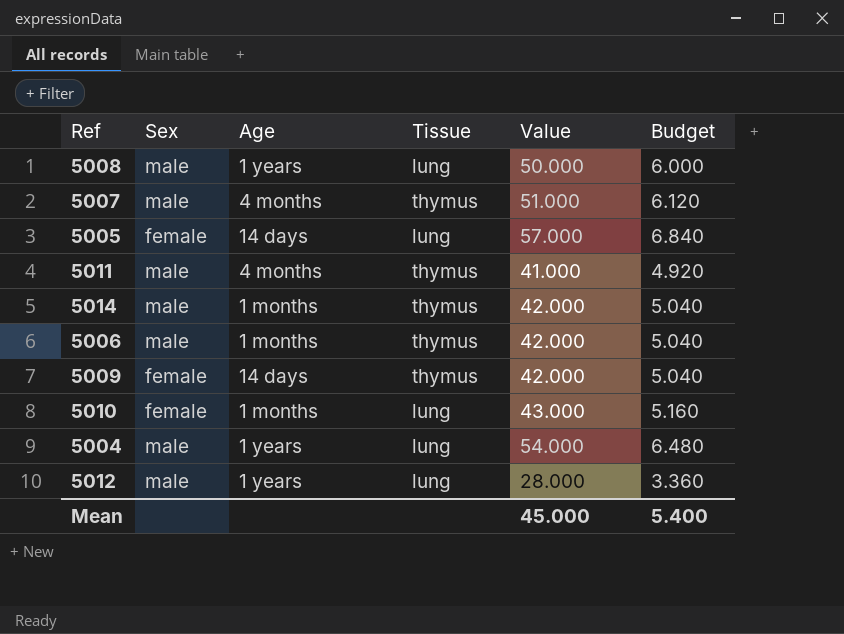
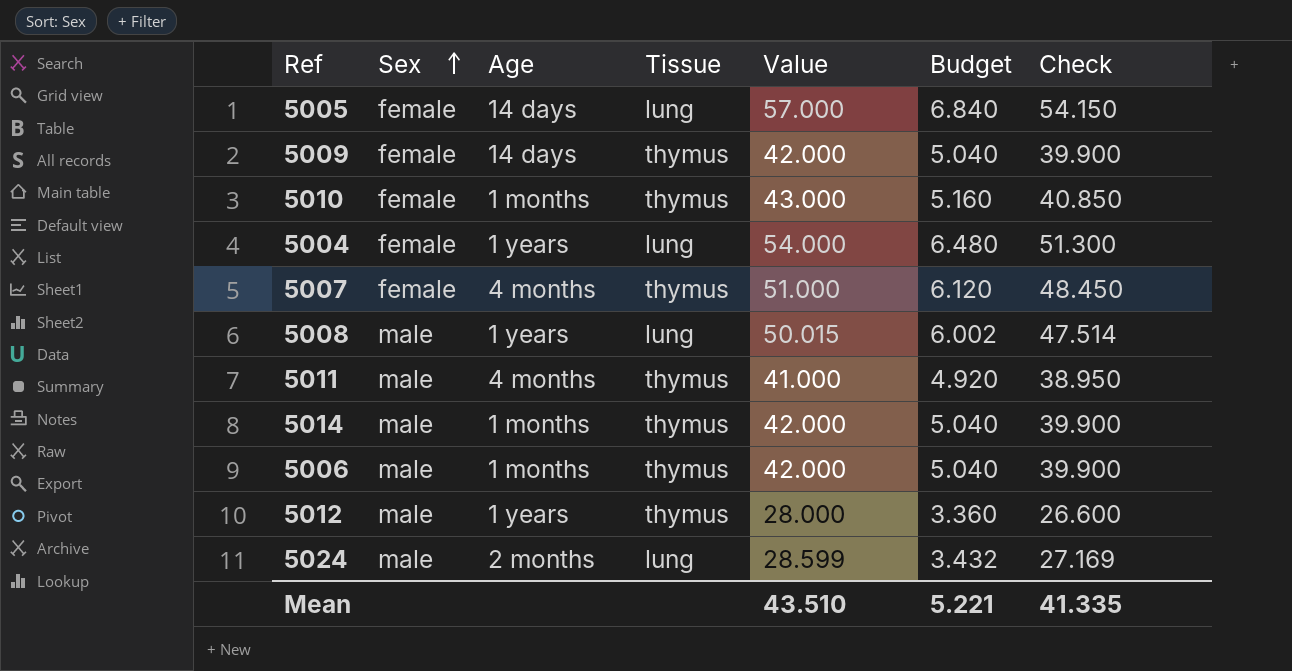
row order: none -> Sex ascending
column Check | formula: none -> [Value] * 0.95
5010 | Tissue: lung -> thymus
5004 | Sex: male -> female
5007 | Sex: male -> female
5008 | Value: 50.000 -> 50.015
5008 | Budget: 6.000 -> 6.002
5012 | Tissue: lung -> thymus
row 5024: none -> male | 2 months | lung | 28.599 | 3.432 | 27.169
Mean | Value: 45.000 -> 43.510
Mean | Budget: 5.400 -> 5.221

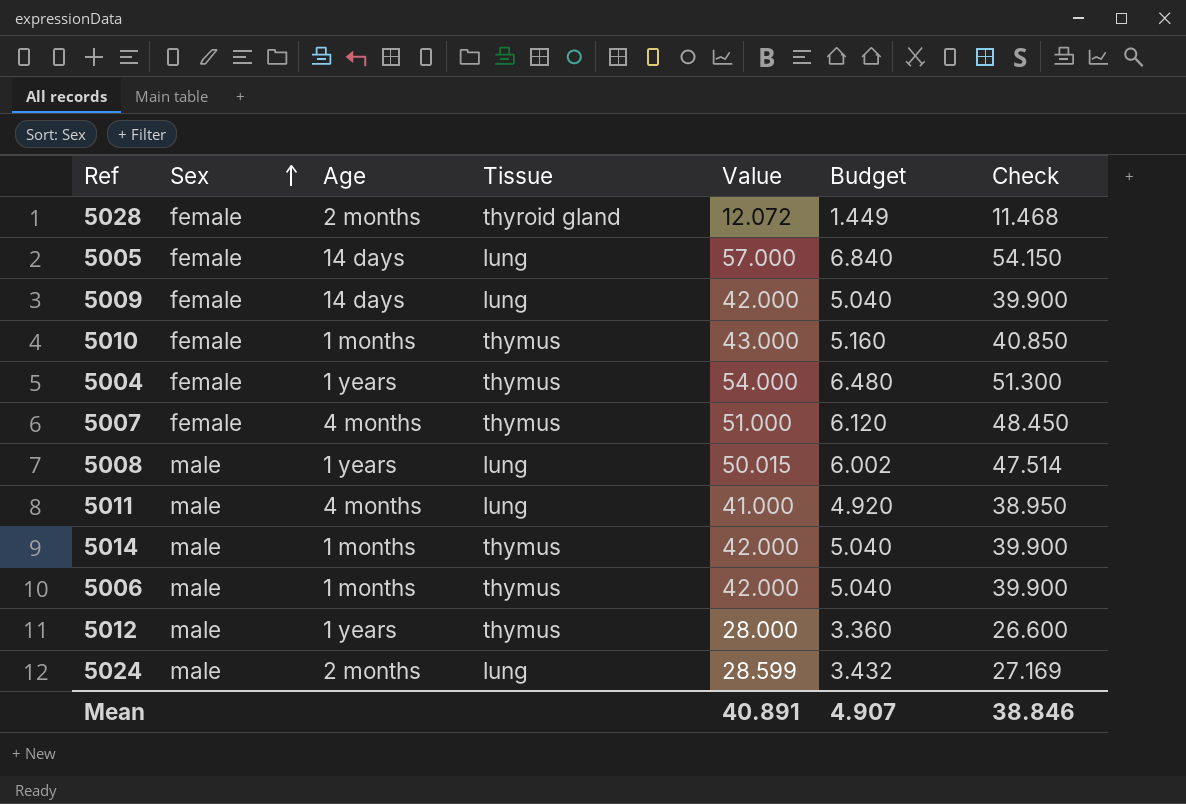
row 5028: none -> female | 2 months | thyroid gland | 12.072 | 1.449 | 11.468
5009 | Tissue: thymus -> lung
5004 | Tissue: lung -> thymus
5011 | Tissue: thymus -> lung
Mean | Value: 43.510 -> 40.891
Mean | Budget: 5.221 -> 4.907
Mean | Check: 41.335 -> 38.846

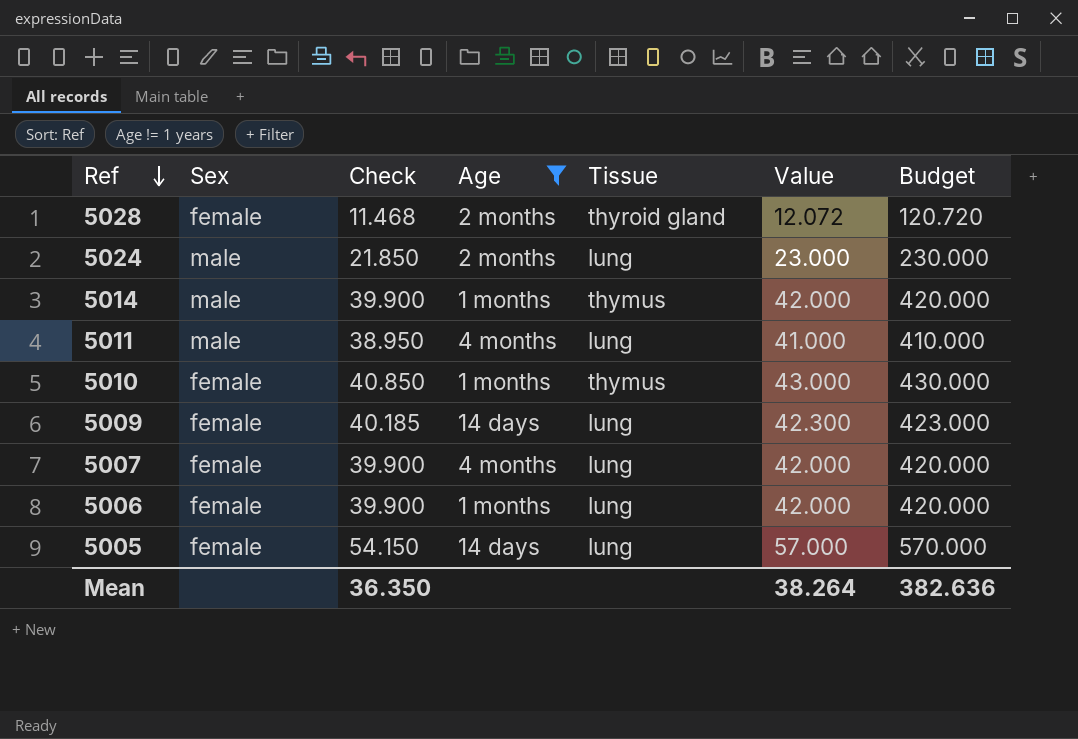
filter: none -> Age != 1 years
row order: Sex ascending -> Ref descending
column Check | position: 7 -> 3
column Budget | formula: [Value] * 0.12 -> [Value] * 10
5024 | Check: 27.169 -> 21.850
5024 | Value: 28.599 -> 23.000
5009 | Check: 39.900 -> 40.185
5009 | Value: 42.000 -> 42.300
5007 | Check: 48.450 -> 39.900
5007 | Tissue: thymus -> lung
5007 | Value: 51.000 -> 42.000
5006 | Sex: male -> female
5006 | Tissue: thymus -> lung
Mean | Check: 38.846 -> 36.350
Mean | Value: 40.891 -> 38.264
Mean | Budget: 4.907 -> 382.636

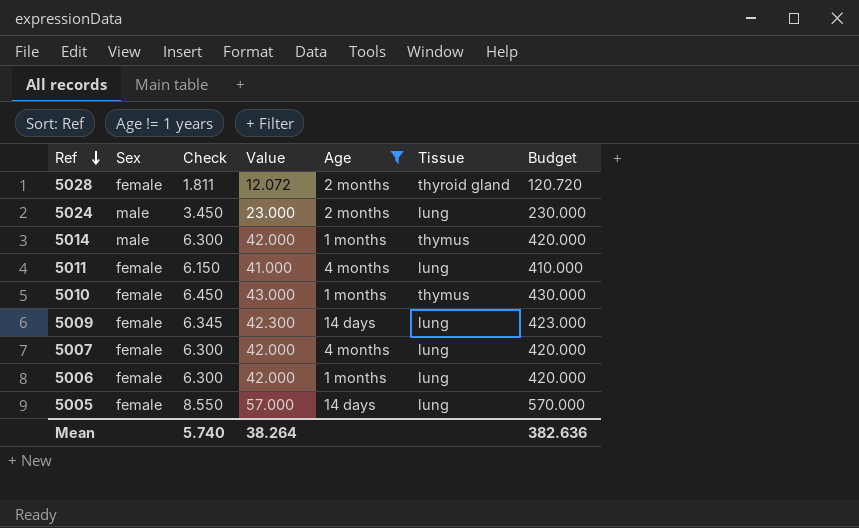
column Check | formula: [Value] * 0.95 -> [Value] * 0.15
column Value | position: 6 -> 4
5011 | Sex: male -> female
Mean | Check: 36.350 -> 5.740

